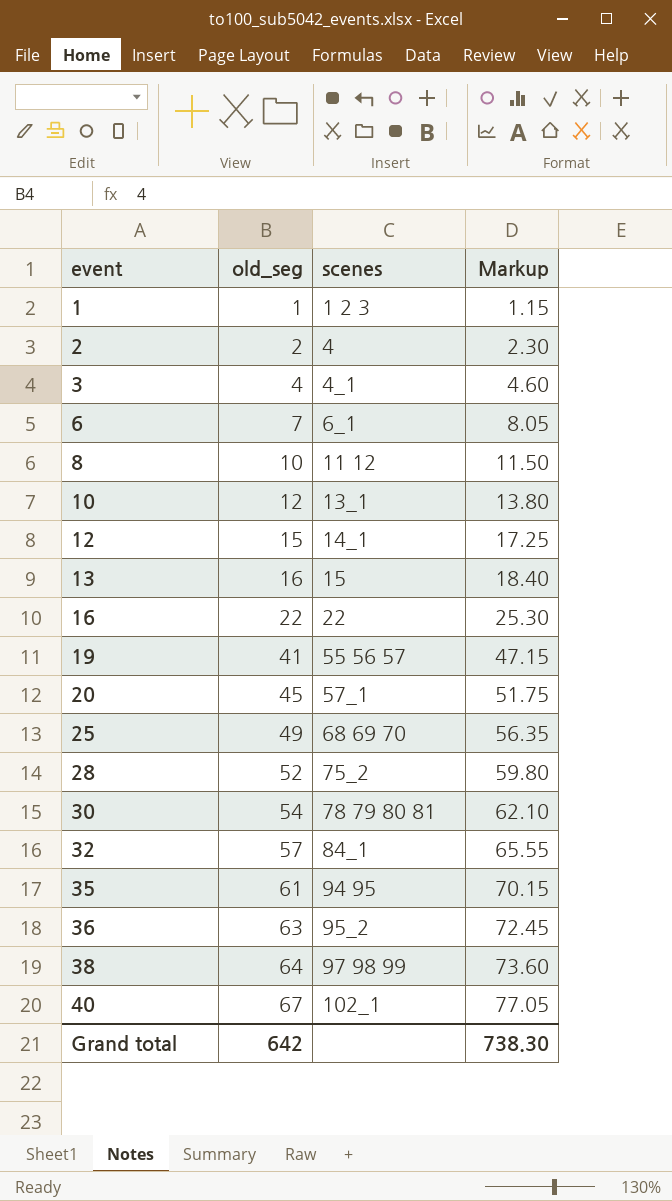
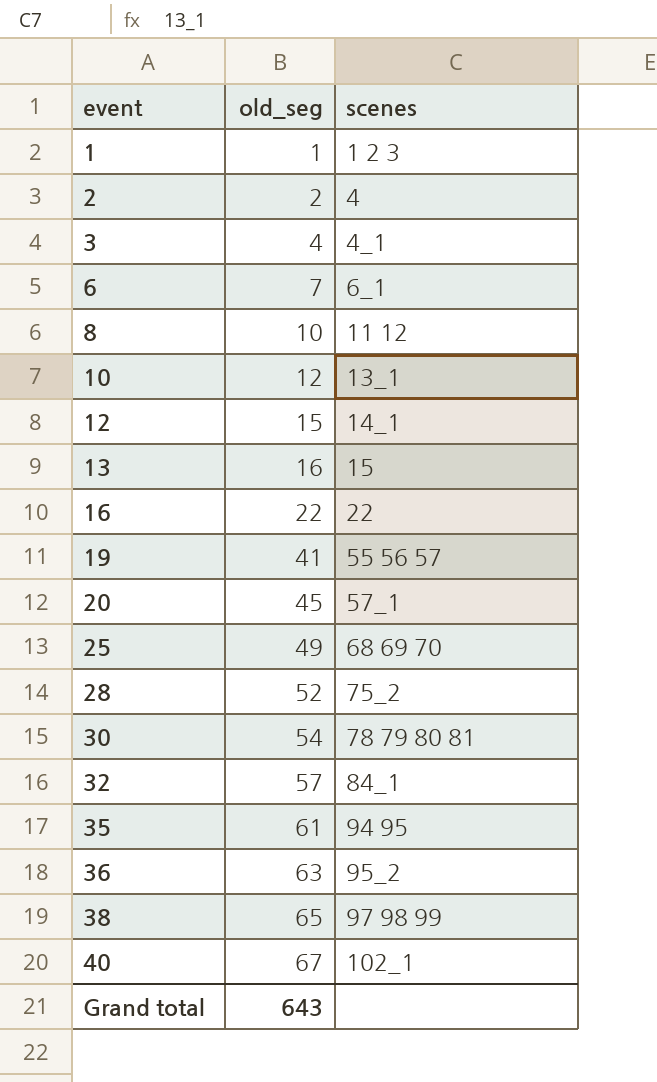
column Markup | formula: [old_seg] * 1.15 -> none
38 | old_seg: 64 -> 65
Grand total | old_seg: 642 -> 643

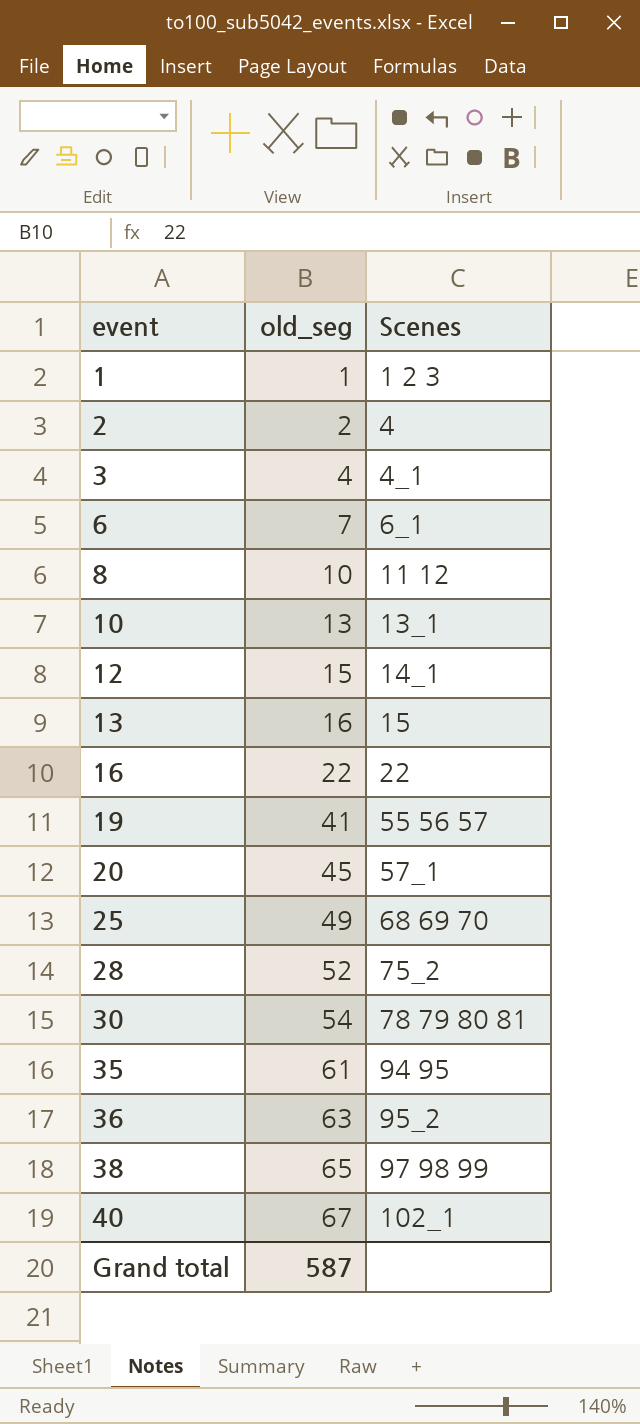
column name: scenes -> Scenes
row 32: 57 | 84_1 -> none
10 | old_seg: 12 -> 13
Grand total | old_seg: 643 -> 587

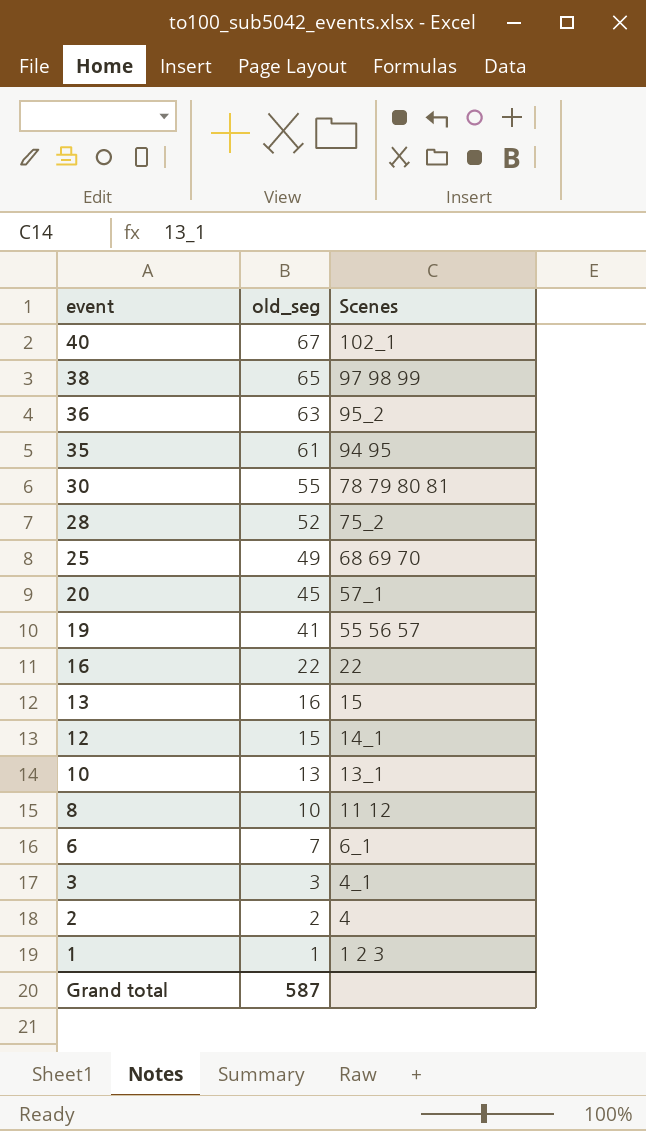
row order: event ascending -> event descending
30 | old_seg: 54 -> 55
3 | old_seg: 4 -> 3

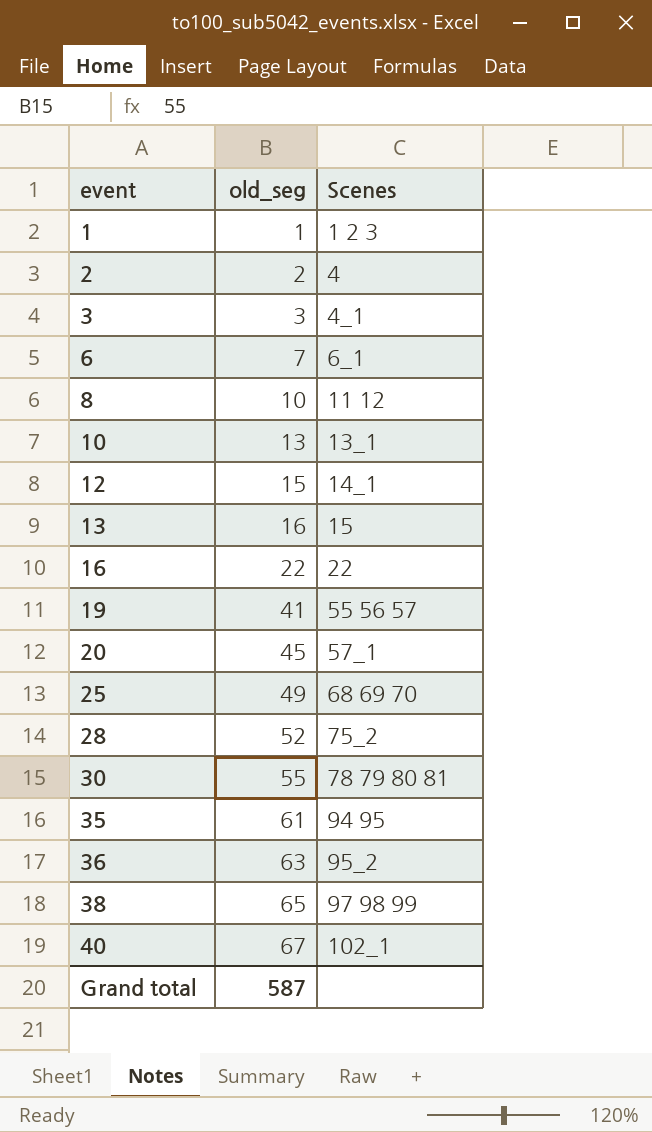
row order: event descending -> event ascending

